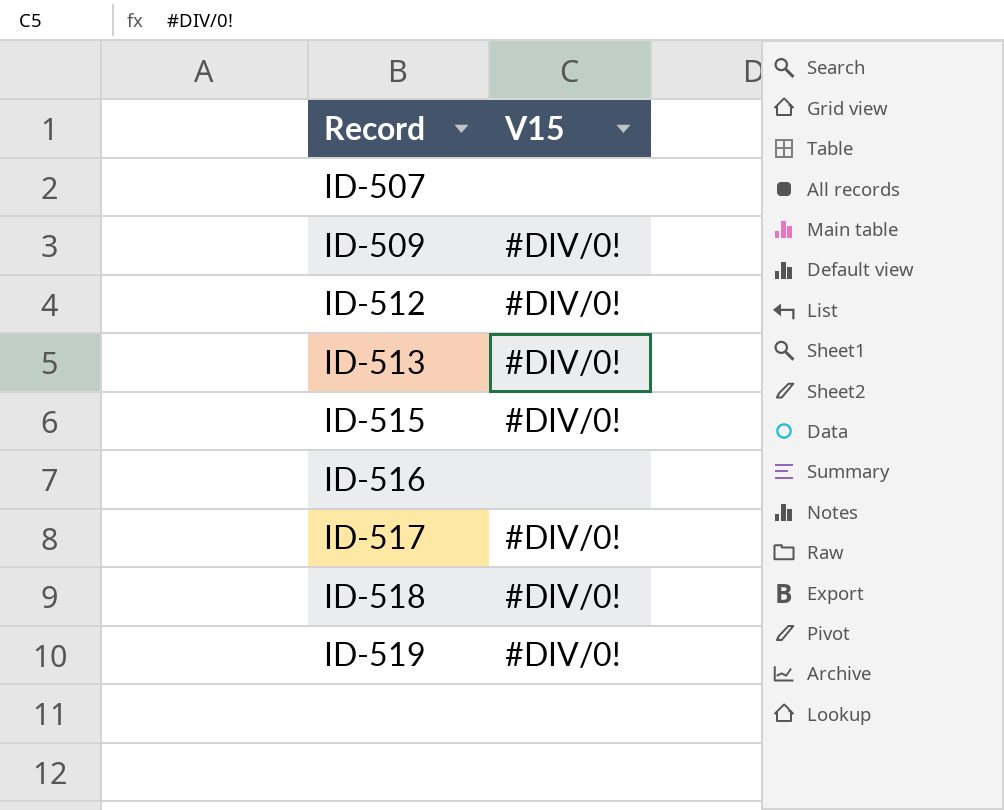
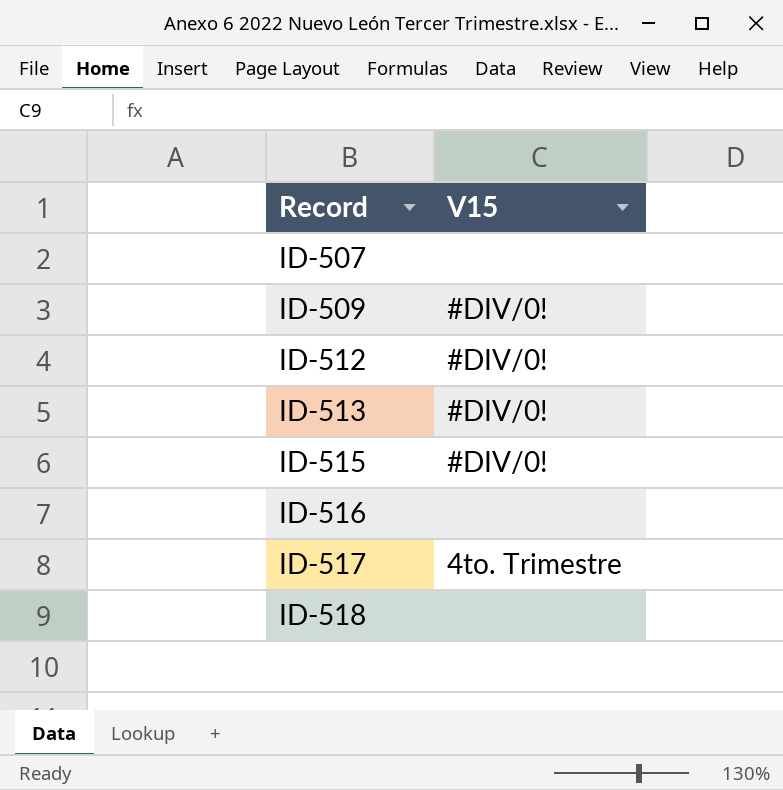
row ID-519: #DIV/0! -> none
ID-517 | V15: #DIV/0! -> 4to. Trimestre
ID-518 | V15: #DIV/0! -> none

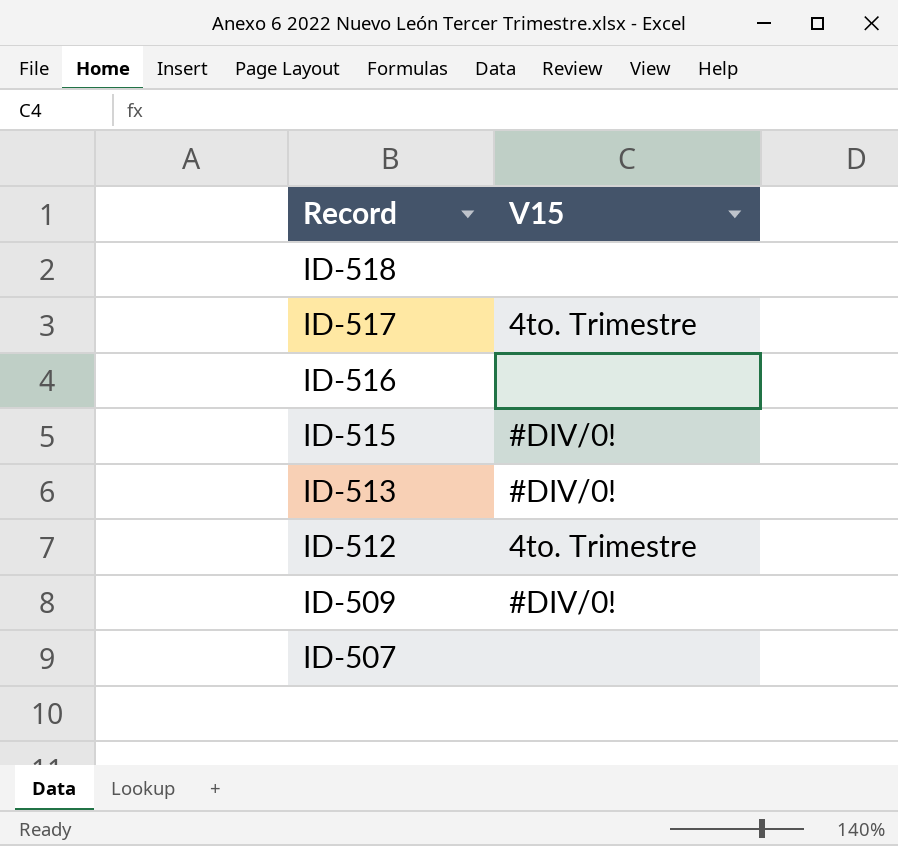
row order: Record ascending -> Record descending
ID-512 | V15: #DIV/0! -> 4to. Trimestre

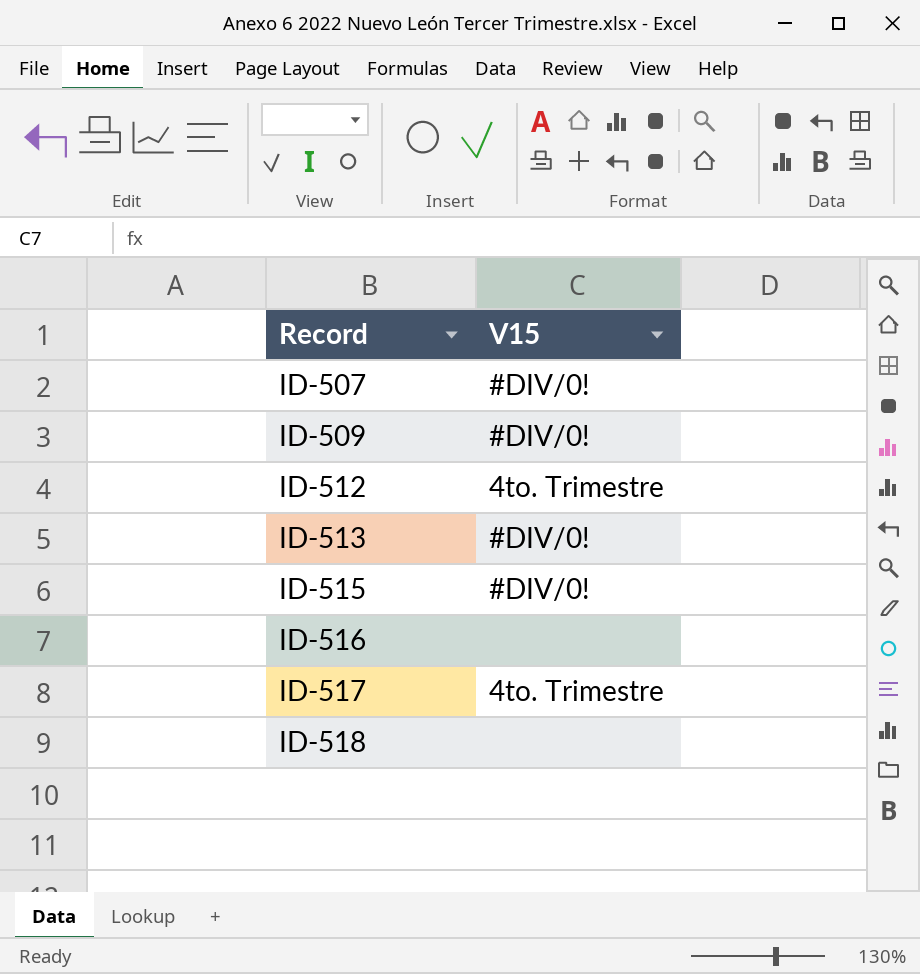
row order: Record descending -> Record ascending
ID-507 | V15: none -> #DIV/0!

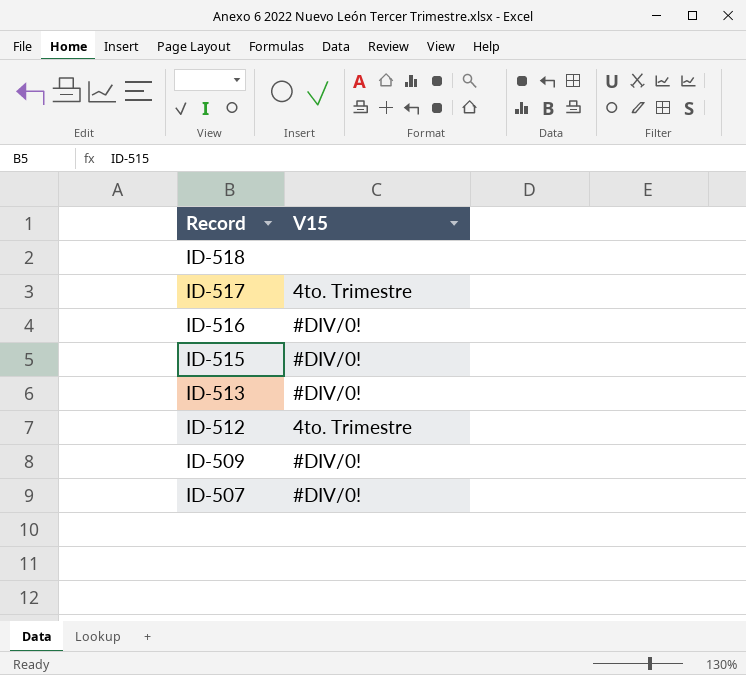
row order: Record ascending -> Record descending
ID-516 | V15: none -> #DIV/0!

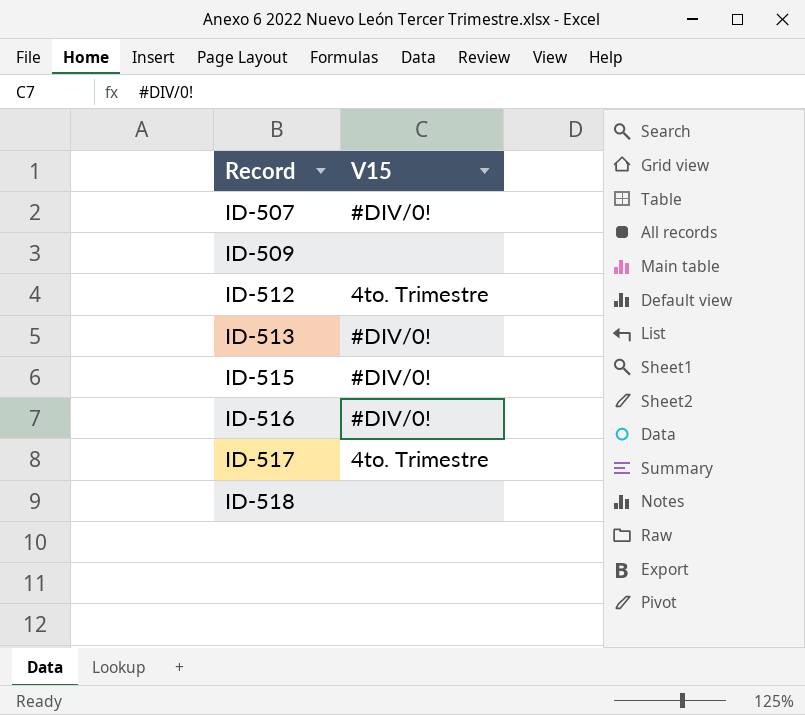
row order: Record descending -> Record ascending
ID-509 | V15: #DIV/0! -> none

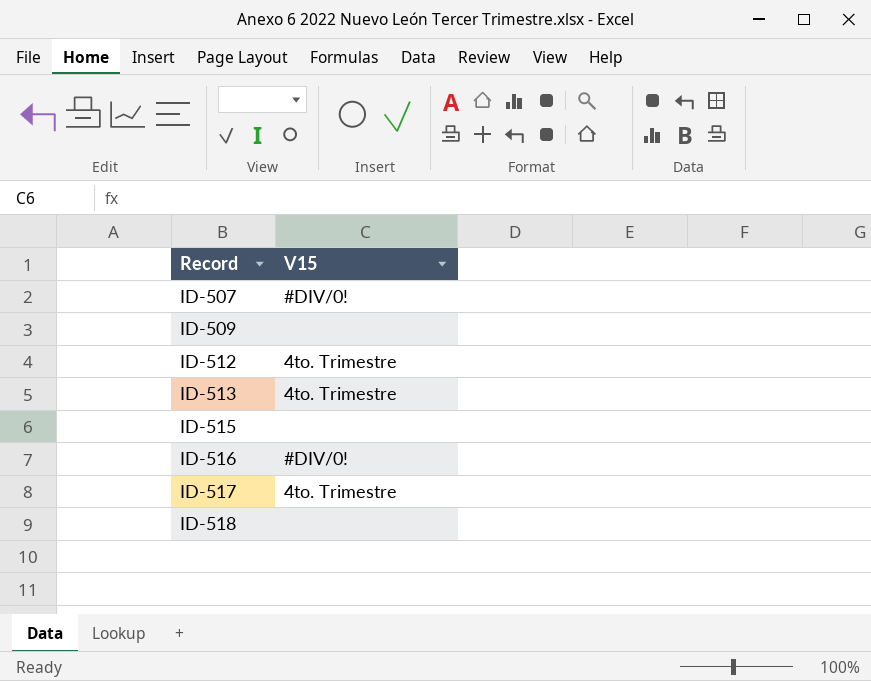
ID-513 | V15: #DIV/0! -> 4to. Trimestre
ID-515 | V15: #DIV/0! -> none

